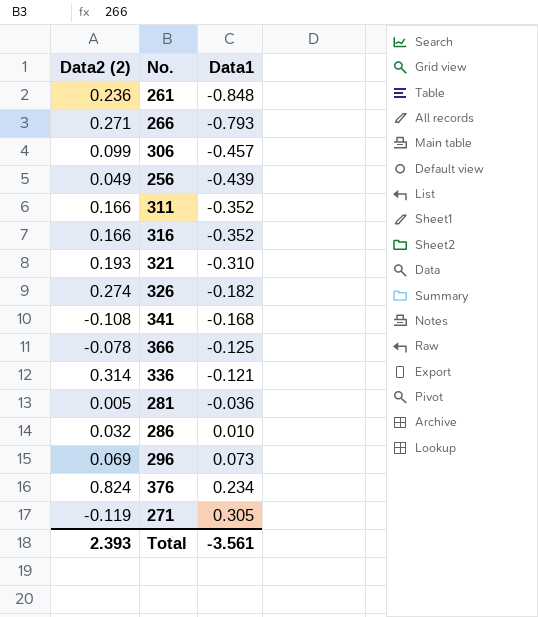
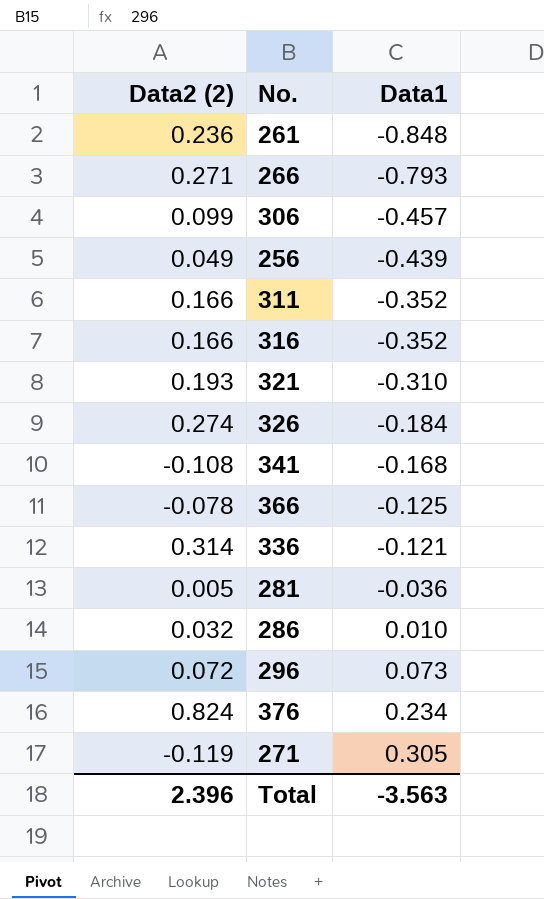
326 | Data1: -0.182 -> -0.184
296 | Data2 (2): 0.069 -> 0.072
Total | Data2 (2): 2.393 -> 2.396
Total | Data1: -3.561 -> -3.563

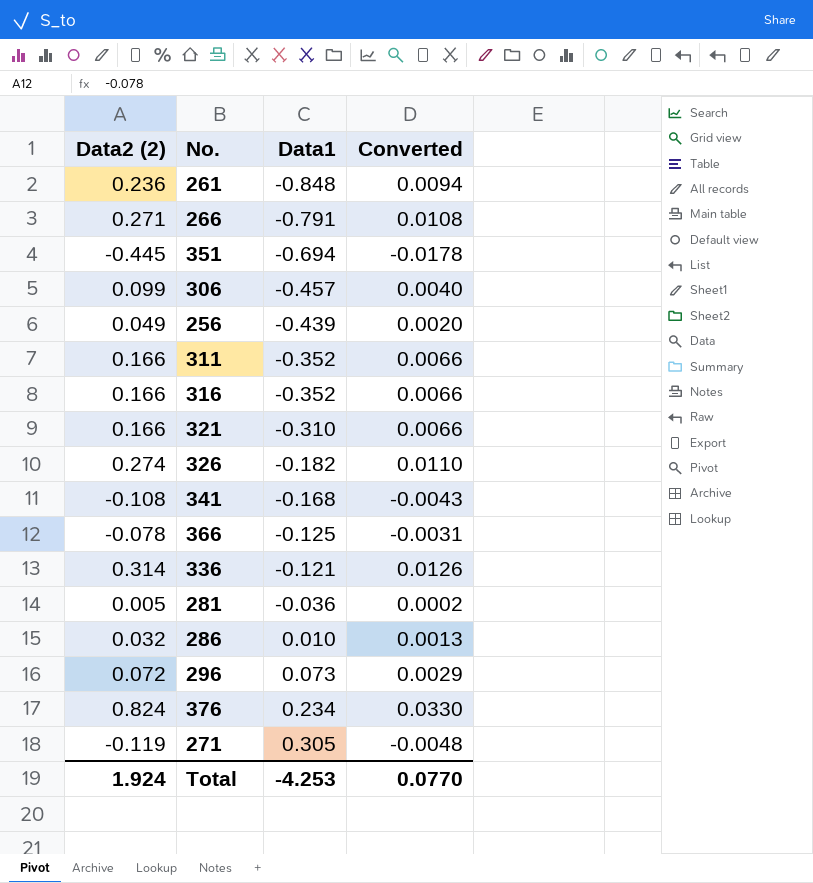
column Converted | formula: none -> [Data2 (2)] * 0.04
266 | Data1: -0.793 -> -0.791
row 351: none -> -0.445 | -0.694 | -0.0178
321 | Data2 (2): 0.193 -> 0.166
326 | Data1: -0.184 -> -0.182
Total | Data2 (2): 2.396 -> 1.924
Total | Data1: -3.563 -> -4.253

